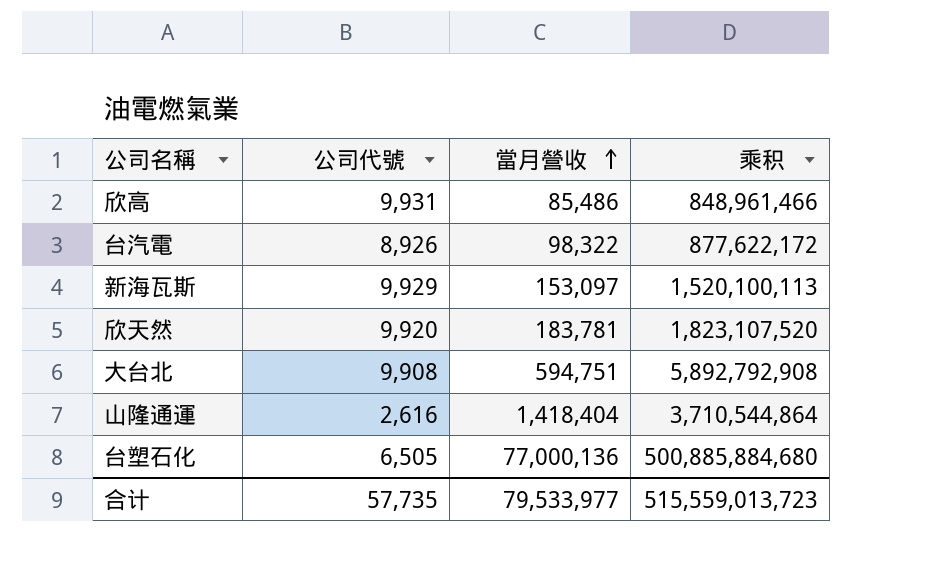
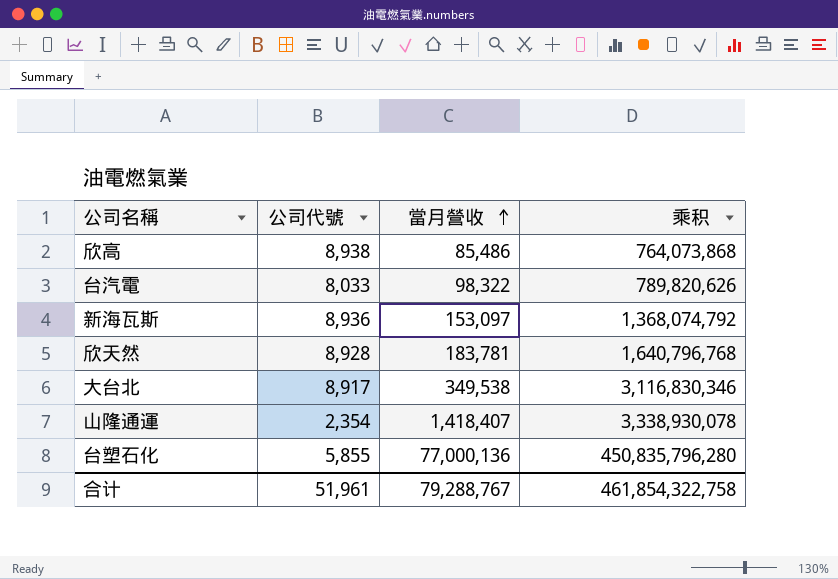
欣高 | 公司代號: 9,931 -> 8,938
欣高 | 乘积: 848,961,466 -> 764,073,868
台汽電 | 公司代號: 8,926 -> 8,033
台汽電 | 乘积: 877,622,172 -> 789,820,626
新海瓦斯 | 公司代號: 9,929 -> 8,936
新海瓦斯 | 乘积: 1,520,100,113 -> 1,368,074,792
欣天然 | 公司代號: 9,920 -> 8,928
欣天然 | 乘积: 1,823,107,520 -> 1,640,796,768
大台北 | 公司代號: 9,908 -> 8,917
大台北 | 當月營收: 594,751 -> 349,538
大台北 | 乘积: 5,892,792,908 -> 3,116,830,346
山隆通運 | 公司代號: 2,616 -> 2,354
山隆通運 | 當月營收: 1,418,404 -> 1,418,407
山隆通運 | 乘积: 3,710,544,864 -> 3,338,930,078
台塑石化 | 公司代號: 6,505 -> 5,855
台塑石化 | 乘积: 500,885,884,680 -> 450,835,796,280
合计 | 公司代號: 57,735 -> 51,961
合计 | 當月營收: 79,533,977 -> 79,288,767
合计 | 乘积: 515,559,013,723 -> 461,854,322,758

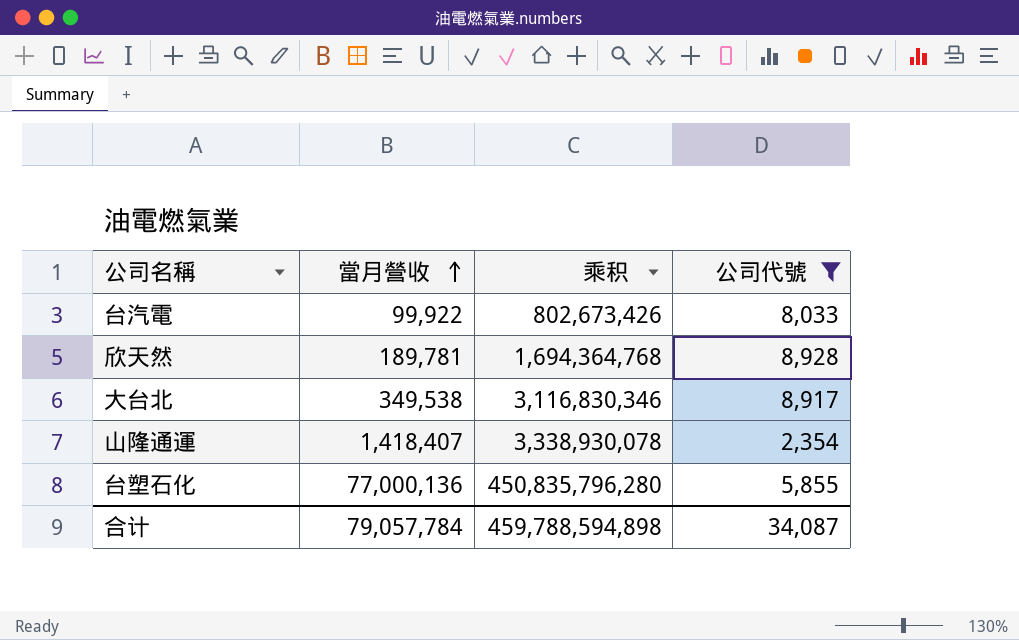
filter: none -> 公司代號 <= 8,928
column 公司代號 | position: 2 -> 4
台汽電 | 當月營收: 98,322 -> 99,922
台汽電 | 乘积: 789,820,626 -> 802,673,426
欣天然 | 當月營收: 183,781 -> 189,781
欣天然 | 乘积: 1,640,796,768 -> 1,694,364,768
合计 | 當月營收: 79,288,767 -> 79,057,784
合计 | 乘积: 461,854,322,758 -> 459,788,594,898
合计 | 公司代號: 51,961 -> 34,087

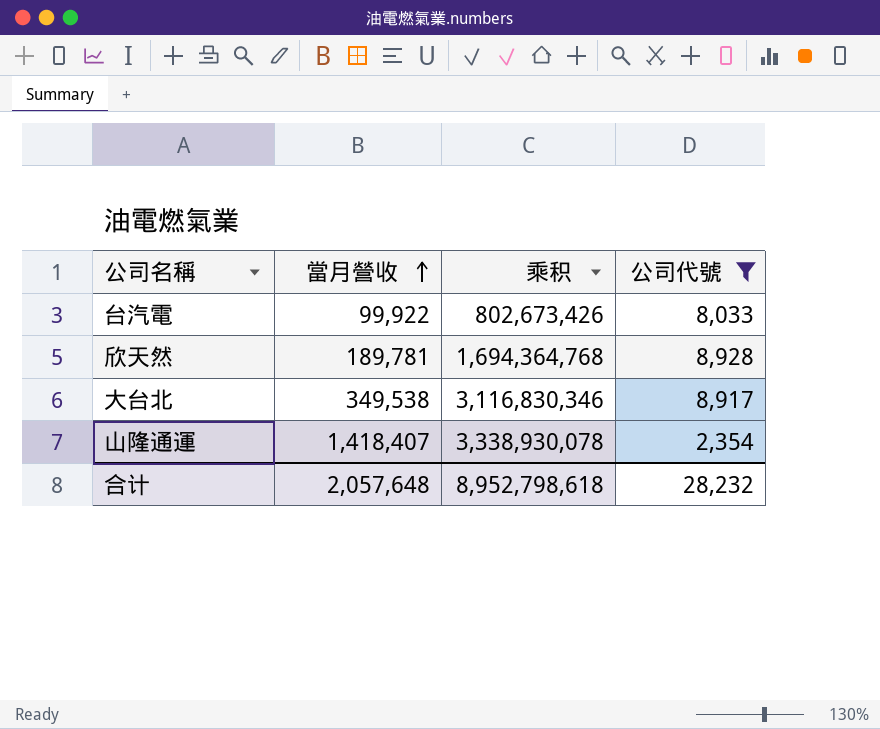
row 台塑石化: 77,000,136 | 450,835,796,280 | 5,855 -> none
合计 | 當月營收: 79,057,784 -> 2,057,648
合计 | 乘积: 459,788,594,898 -> 8,952,798,618
合计 | 公司代號: 34,087 -> 28,232

